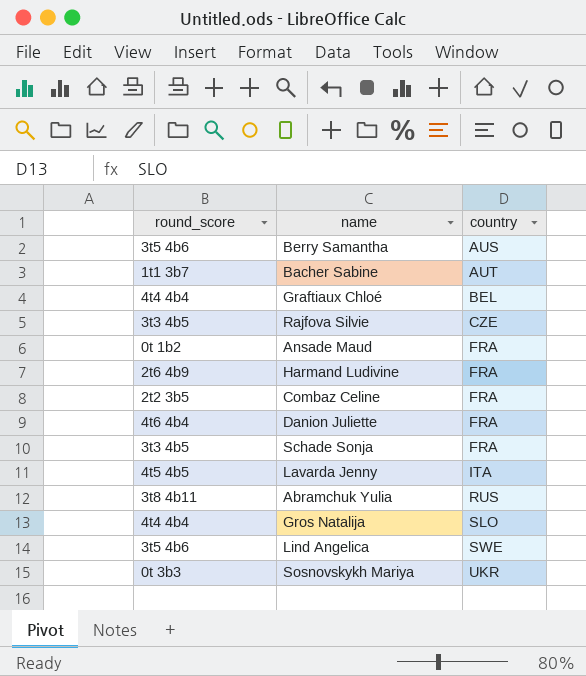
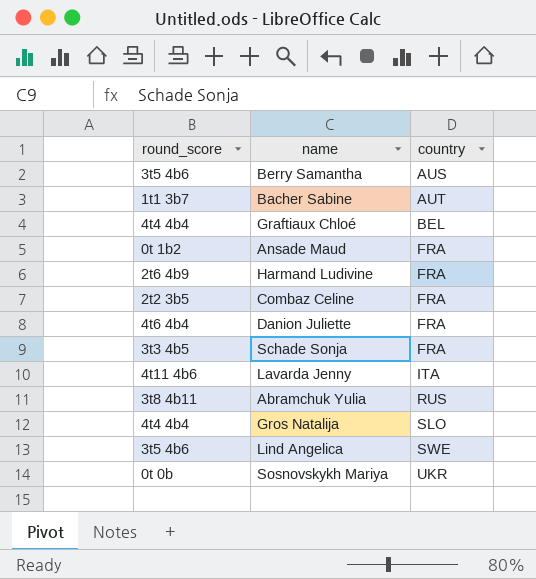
row Rajfova Silvie: 3t3 4b5 | CZE -> none
Lavarda Jenny | round_score: 4t5 4b5 -> 4t11 4b6
Sosnovskykh Mariya | round_score: 0t 3b3 -> 0t 0b

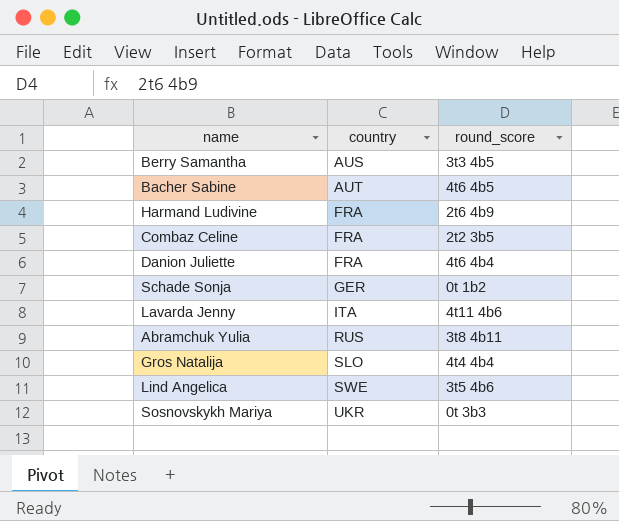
column round_score | position: 1 -> 3
row Graftiaux Chloé: 4t4 4b4 | BEL -> none
row Ansade Maud: 0t 1b2 | FRA -> none
Berry Samantha | round_score: 3t5 4b6 -> 3t3 4b5
Bacher Sabine | round_score: 1t1 3b7 -> 4t6 4b5
Schade Sonja | country: FRA -> GER
Schade Sonja | round_score: 3t3 4b5 -> 0t 1b2
Sosnovskykh Mariya | round_score: 0t 0b -> 0t 3b3

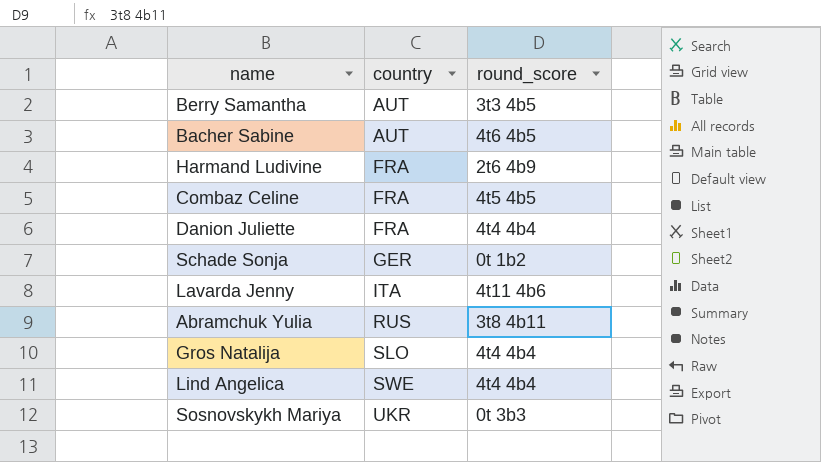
Berry Samantha | country: AUS -> AUT
Combaz Celine | round_score: 2t2 3b5 -> 4t5 4b5
Danion Juliette | round_score: 4t6 4b4 -> 4t4 4b4
Lind Angelica | round_score: 3t5 4b6 -> 4t4 4b4

